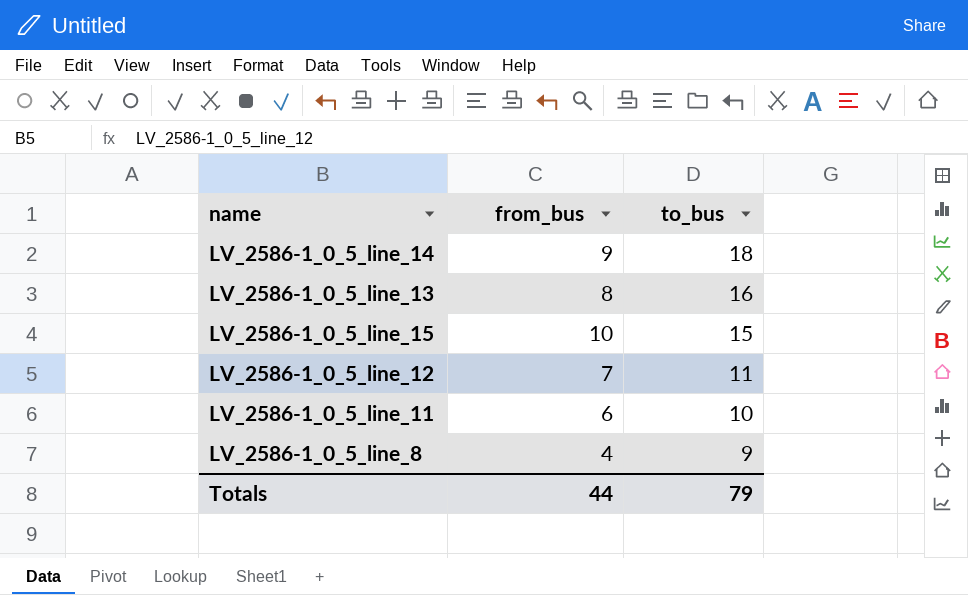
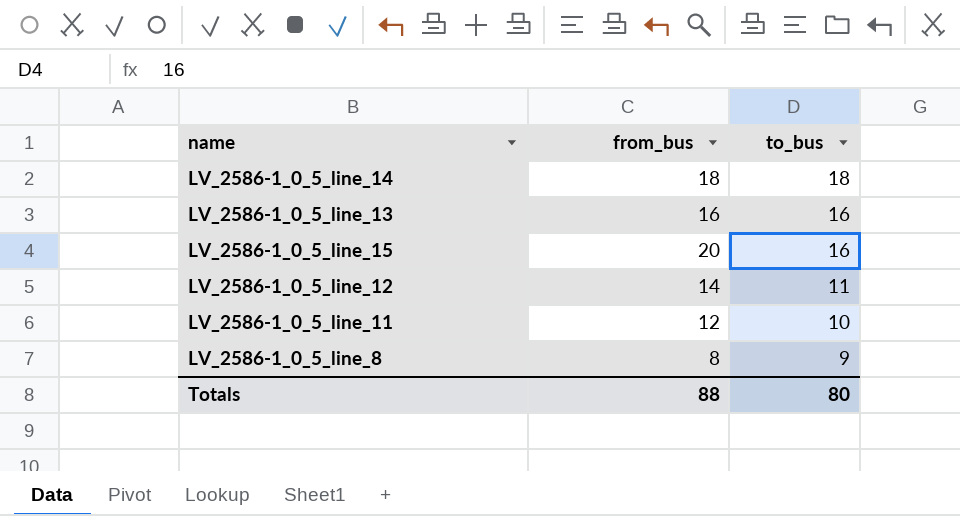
LV_2586-1_0_5_line_14 | from_bus: 9 -> 18
LV_2586-1_0_5_line_13 | from_bus: 8 -> 16
LV_2586-1_0_5_line_15 | from_bus: 10 -> 20
LV_2586-1_0_5_line_15 | to_bus: 15 -> 16
LV_2586-1_0_5_line_12 | from_bus: 7 -> 14
LV_2586-1_0_5_line_11 | from_bus: 6 -> 12
LV_2586-1_0_5_line_8 | from_bus: 4 -> 8
Totals | from_bus: 44 -> 88
Totals | to_bus: 79 -> 80

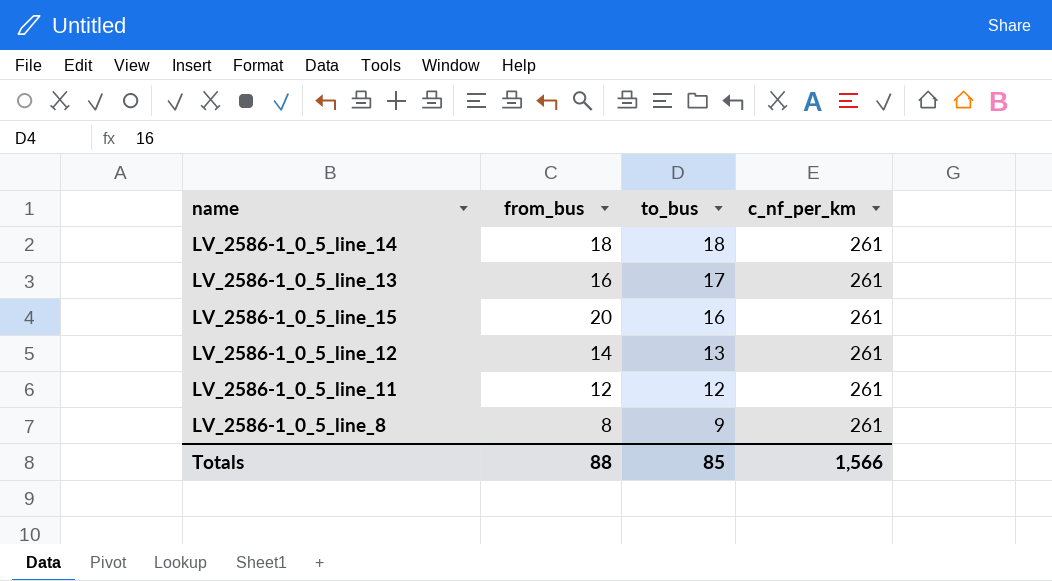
column c_nf_per_km | position: none -> 4
LV_2586-1_0_5_line_13 | to_bus: 16 -> 17
LV_2586-1_0_5_line_12 | to_bus: 11 -> 13
LV_2586-1_0_5_line_11 | to_bus: 10 -> 12
Totals | to_bus: 80 -> 85

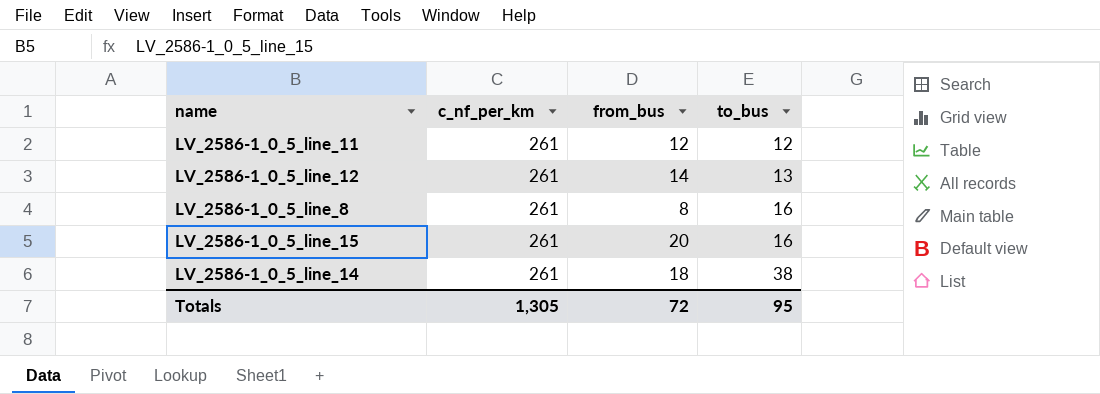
row order: to_bus descending -> to_bus ascending
column c_nf_per_km | position: 4 -> 2
row LV_2586-1_0_5_line_13: 16 | 17 | 261 -> none
LV_2586-1_0_5_line_8 | to_bus: 9 -> 16
LV_2586-1_0_5_line_14 | to_bus: 18 -> 38
Totals | c_nf_per_km: 1,566 -> 1,305
Totals | from_bus: 88 -> 72
Totals | to_bus: 85 -> 95

